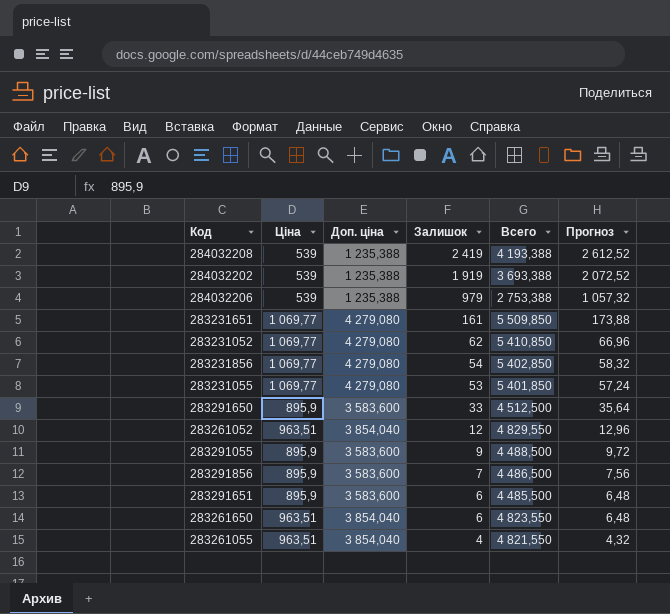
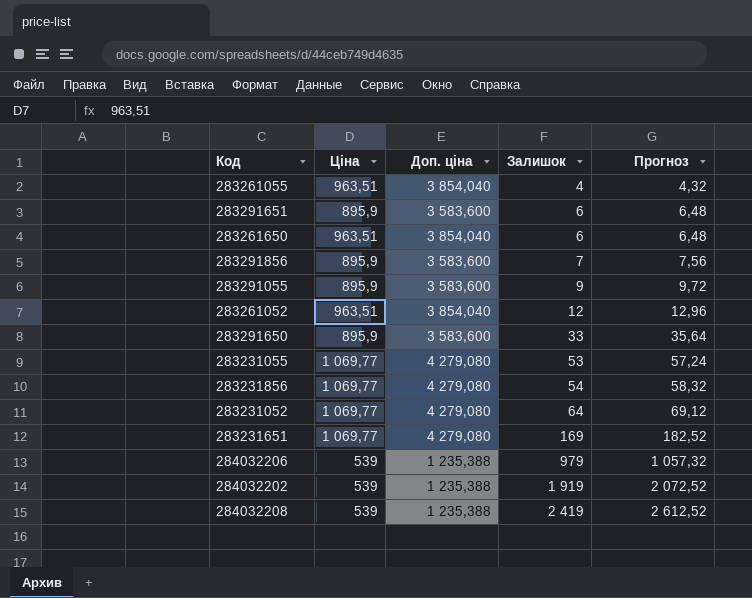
row order: Залишок descending -> Залишок ascending
column Всего | formula: [Ціна] + [Доп. ціна] + [Залишок] -> none
283231052 | Залишок: 62 -> 64
283231052 | Прогноз: 66,96 -> 69,12
283231651 | Залишок: 161 -> 169
283231651 | Прогноз: 173,88 -> 182,52

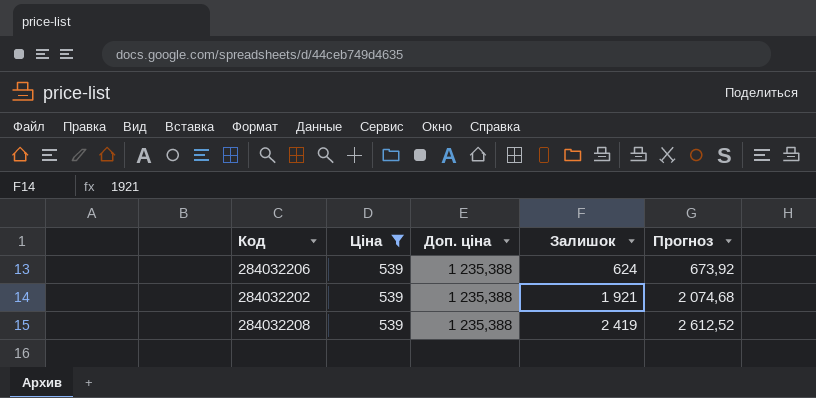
filter: none -> Ціна = 539
284032206 | Залишок: 979 -> 624
284032206 | Прогноз: 1 057,32 -> 673,92
284032202 | Залишок: 1 919 -> 1 921
284032202 | Прогноз: 2 072,52 -> 2 074,68

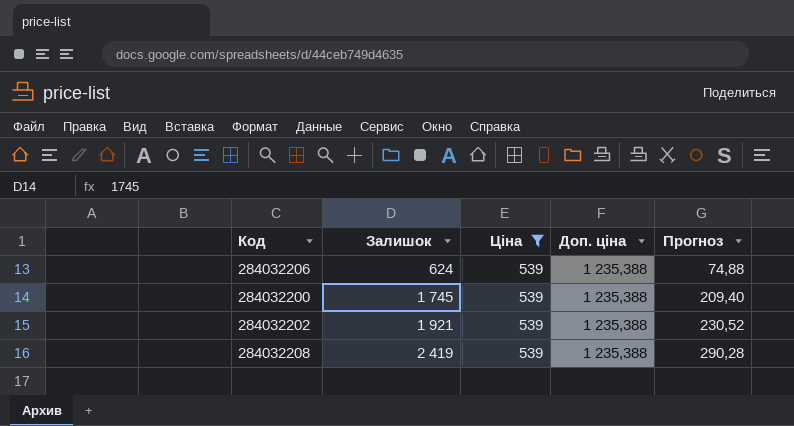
column Залишок | position: 4 -> 2
column Прогноз | formula: [Залишок] * 1,08 -> [Залишок] * 0,12
row 284032200: none -> 1 745 | 539 | 1 235,388 | 209,40

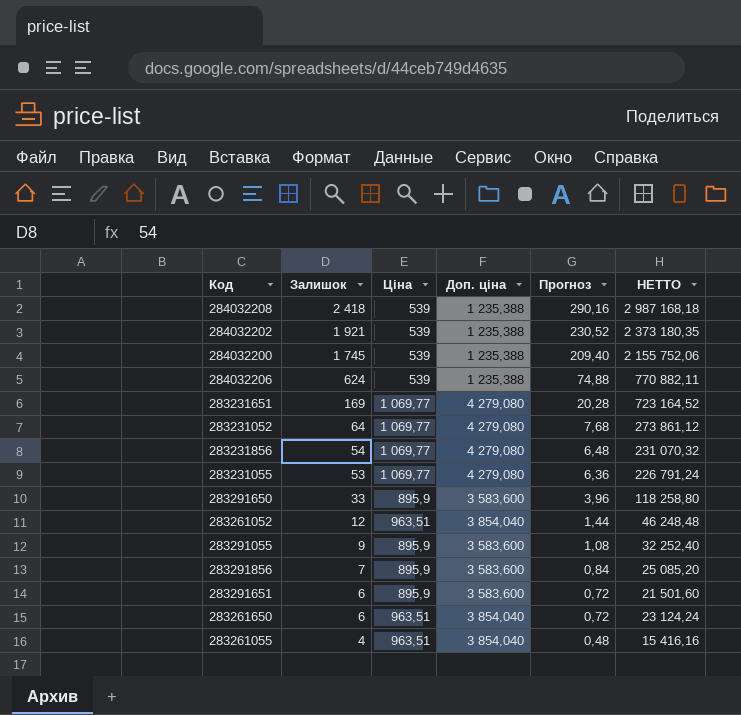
filter: Ціна = 539 -> none
row order: Залишок ascending -> Залишок descending
column НЕТТО | formula: none -> [Залишок] * [Доп. ціна]
284032208 | Залишок: 2 419 -> 2 418
284032208 | Прогноз: 290,28 -> 290,16

